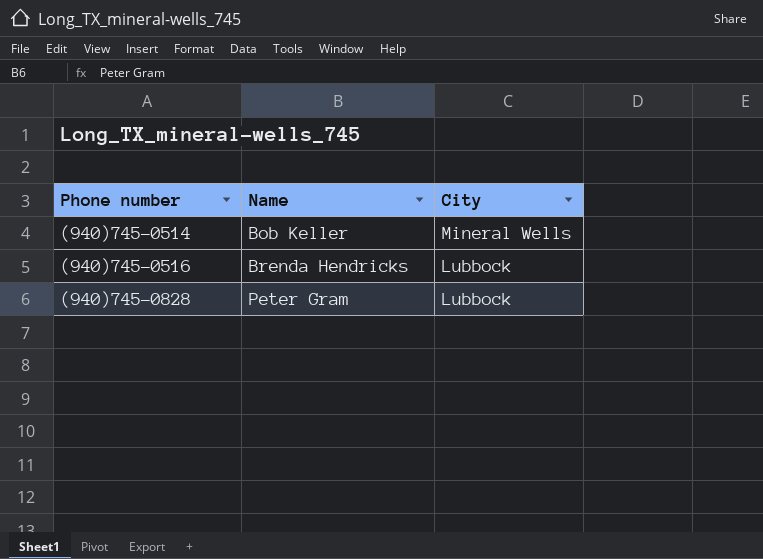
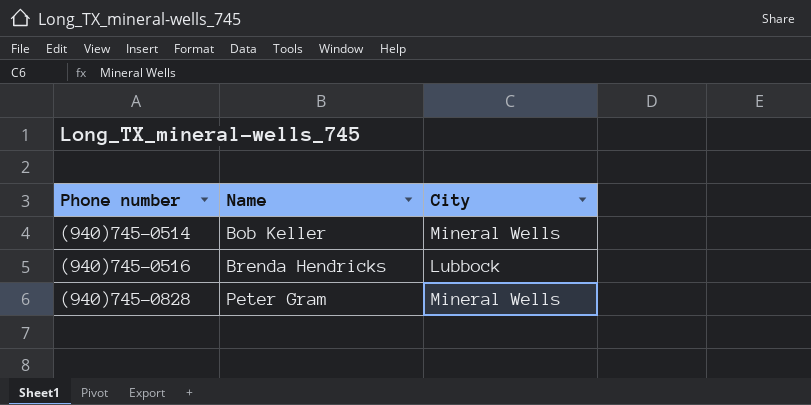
(940)745-0828 | City: Lubbock -> Mineral Wells

